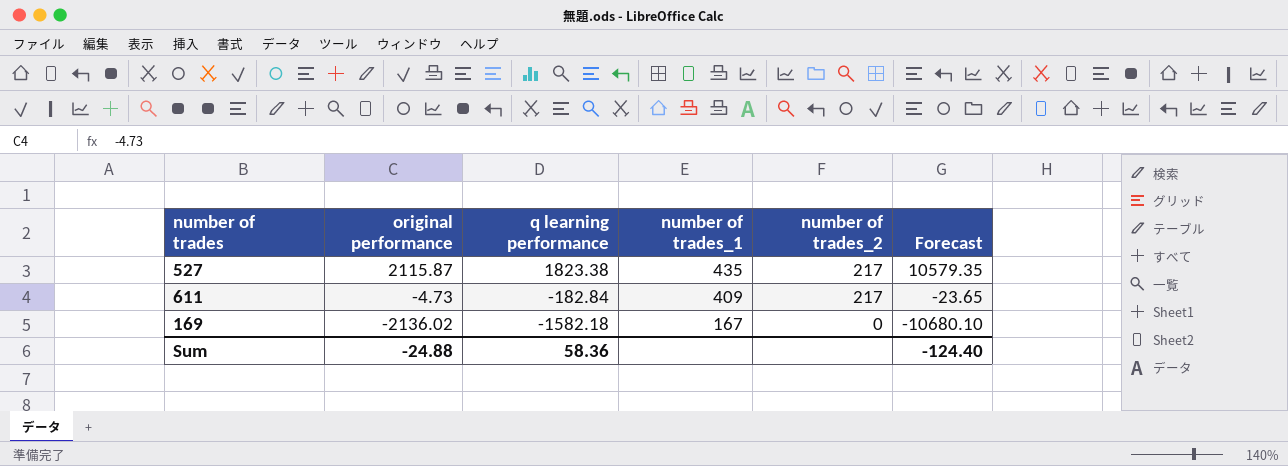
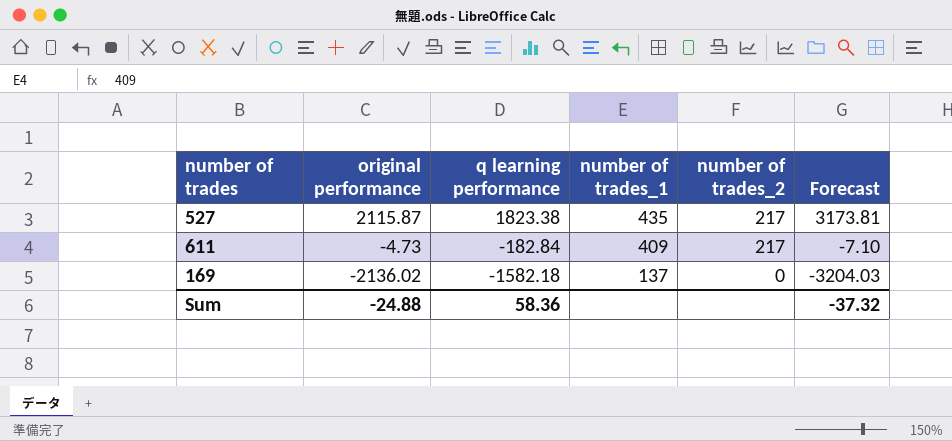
column Forecast | formula: [original performance] * 5 -> [original performance] * 1.5
169 | number of trades_1: 167 -> 137
Sum | Forecast: -124.40 -> -37.32

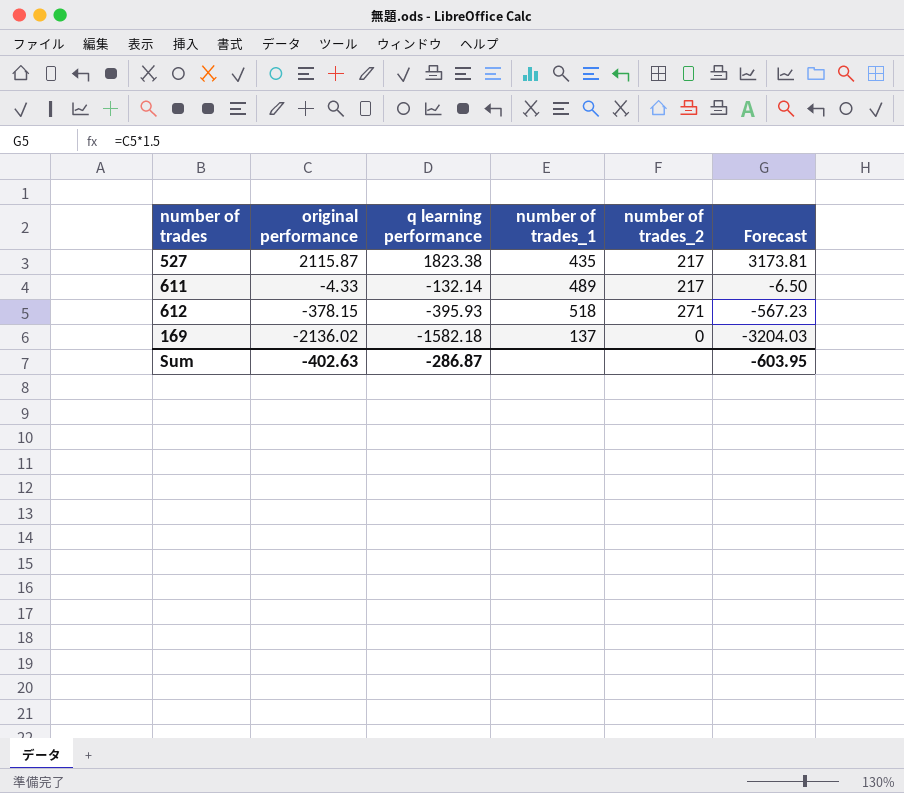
611 | original performance: -4.73 -> -4.33
611 | q learning performance: -182.84 -> -132.14
611 | number of trades_1: 409 -> 489
611 | Forecast: -7.10 -> -6.50
row 612: none -> -378.15 | -395.93 | 518 | 271 | -567.23
Sum | original performance: -24.88 -> -402.63
Sum | q learning performance: 58.36 -> -286.87
Sum | Forecast: -37.32 -> -603.95

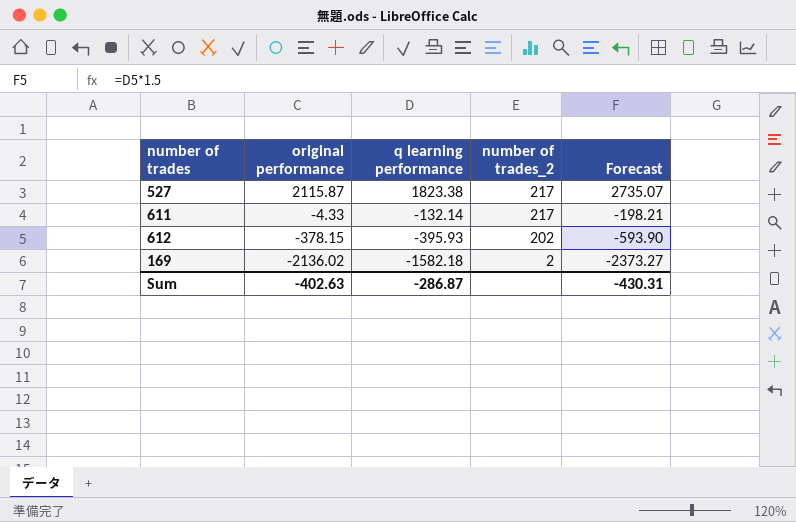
column number of trades_1 | position: 4 -> none
column Forecast | formula: [original performance] * 1.5 -> [q learning performance] * 1.5
612 | number of trades_2: 271 -> 202
169 | number of trades_2: 0 -> 2
Sum | Forecast: -603.95 -> -430.31

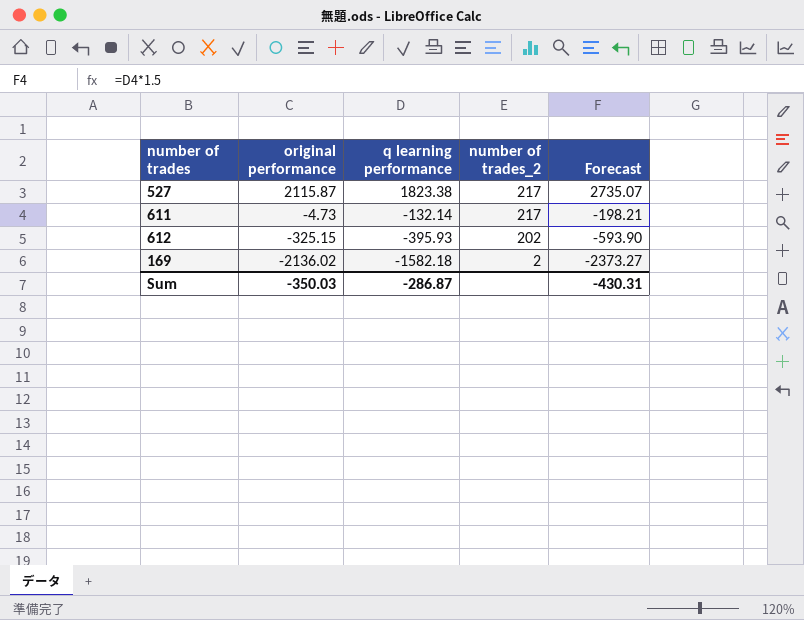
611 | original performance: -4.33 -> -4.73
612 | original performance: -378.15 -> -325.15
Sum | original performance: -402.63 -> -350.03

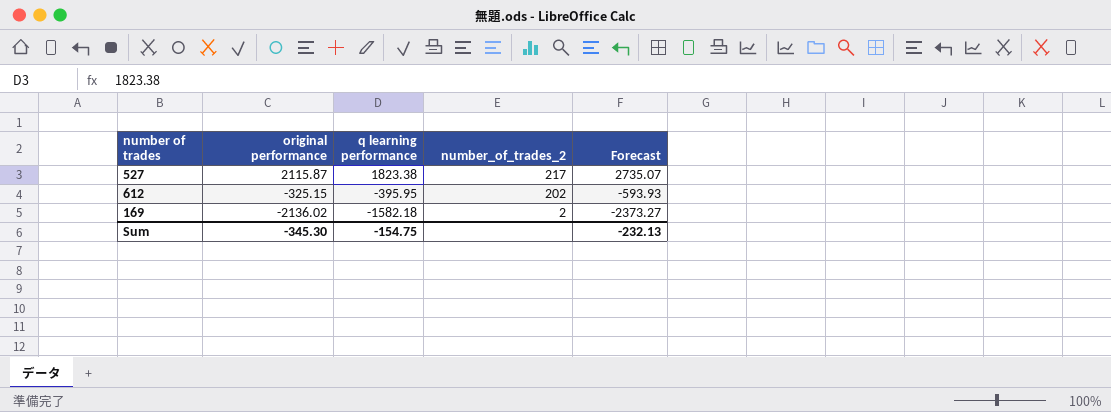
column name: number of trades_2 -> number_of_trades_2
row 611: -4.73 | -132.14 | 217 | -198.21 -> none
612 | q learning performance: -395.93 -> -395.95
612 | Forecast: -593.90 -> -593.93
Sum | original performance: -350.03 -> -345.30
Sum | q learning performance: -286.87 -> -154.75
Sum | Forecast: -430.31 -> -232.13

